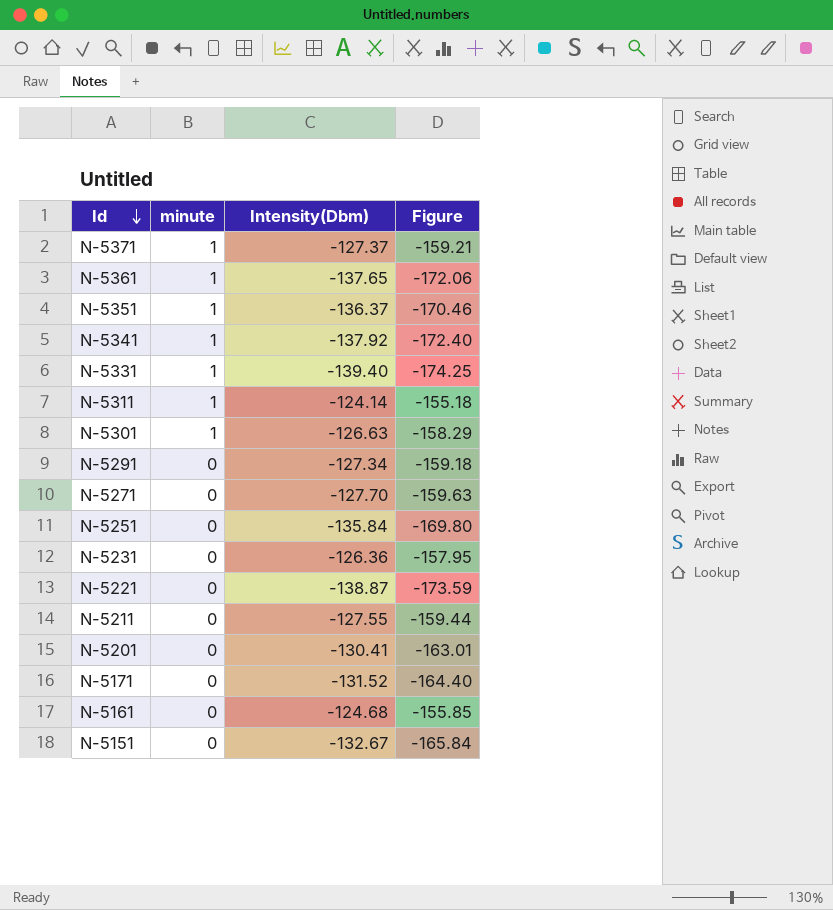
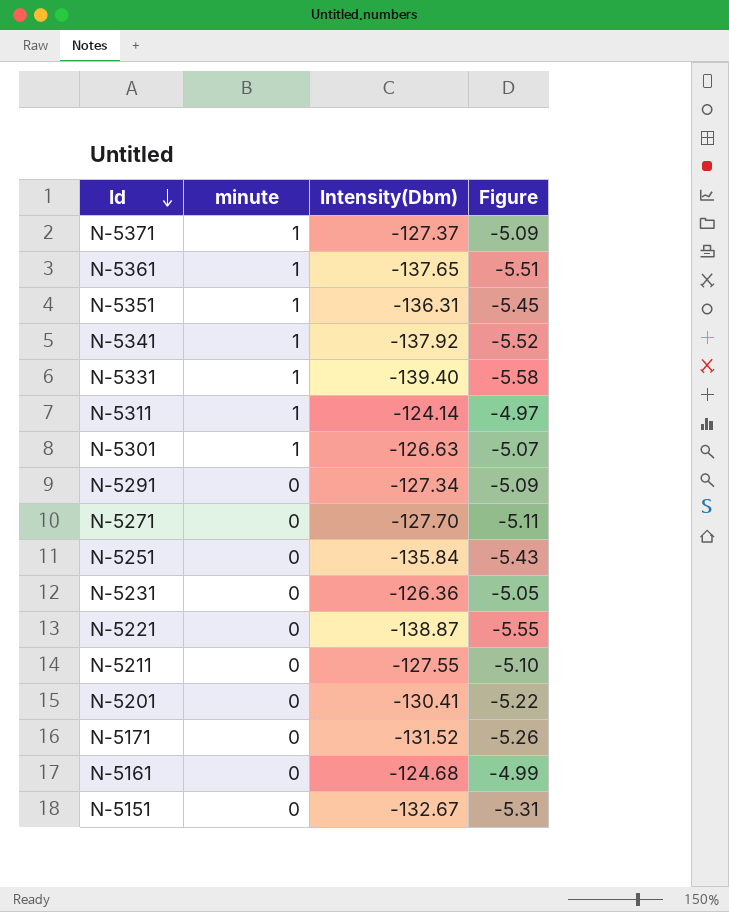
column Figure | formula: [Intensity(Dbm)] * 1.25 -> [Intensity(Dbm)] * 0.04
N-5351 | Intensity(Dbm): -136.37 -> -136.31

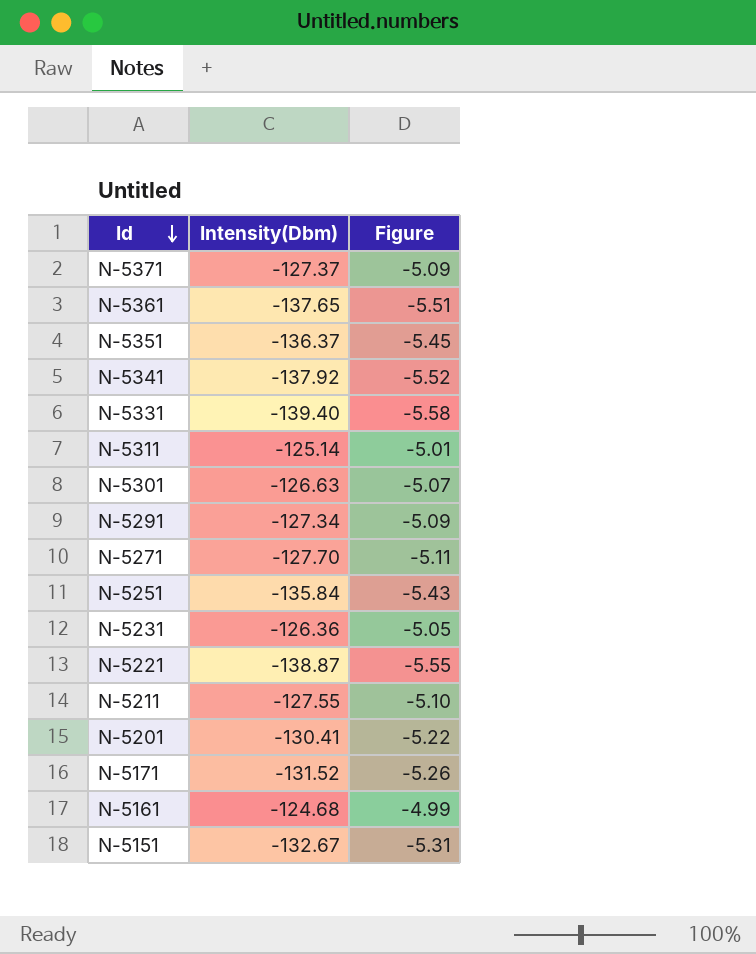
column minute | position: 2 -> none
N-5351 | Intensity(Dbm): -136.31 -> -136.37
N-5311 | Intensity(Dbm): -124.14 -> -125.14
N-5311 | Figure: -4.97 -> -5.01

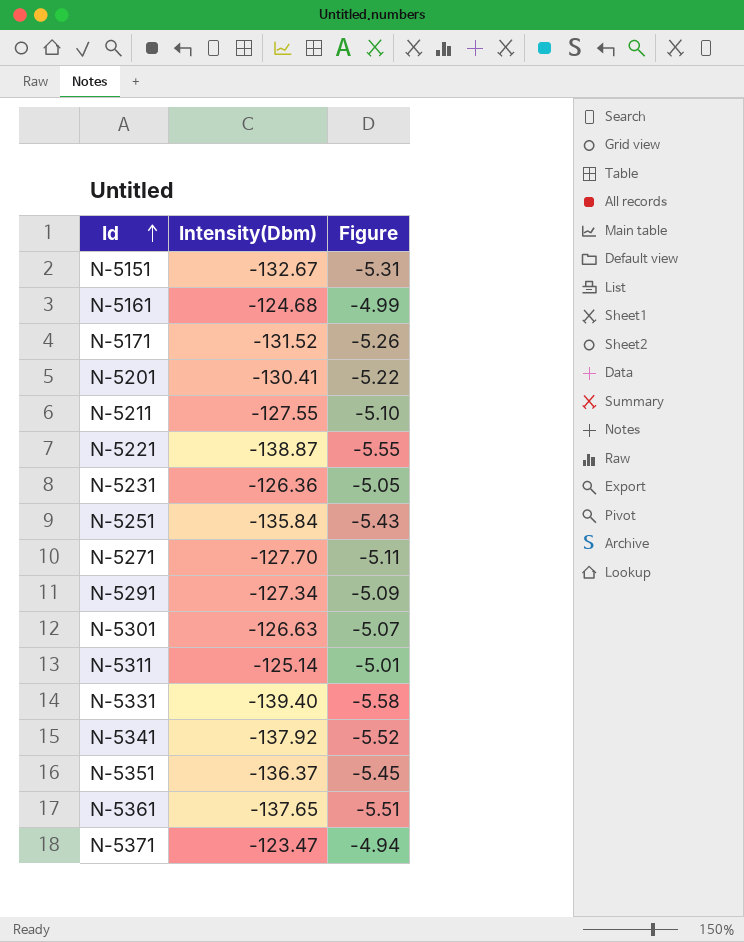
row order: Id descending -> Id ascending
N-5371 | Intensity(Dbm): -127.37 -> -123.47
N-5371 | Figure: -5.09 -> -4.94

